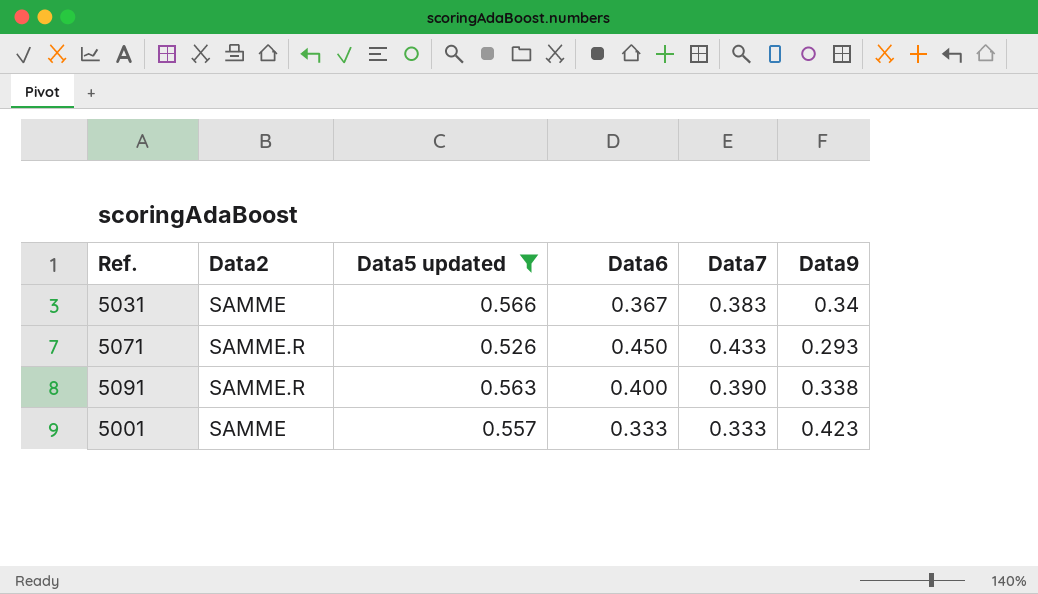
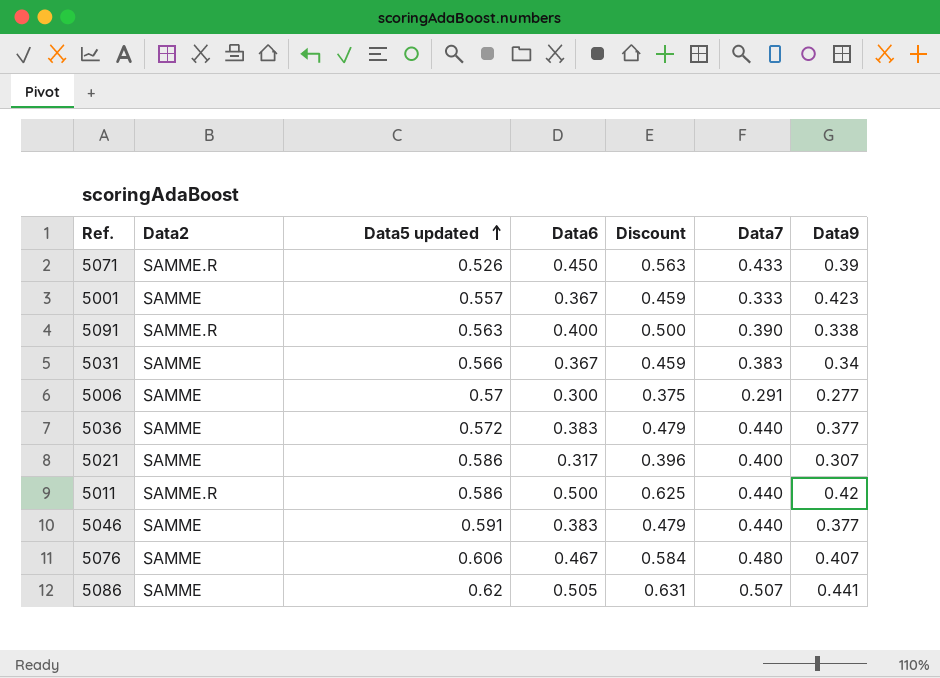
filter: Data5 updated <= 0.566 -> none
row order: none -> Data5 updated ascending
column Discount | formula: none -> [Data6] * 1.25
5071 | Data9: 0.293 -> 0.39
5001 | Data6: 0.333 -> 0.367

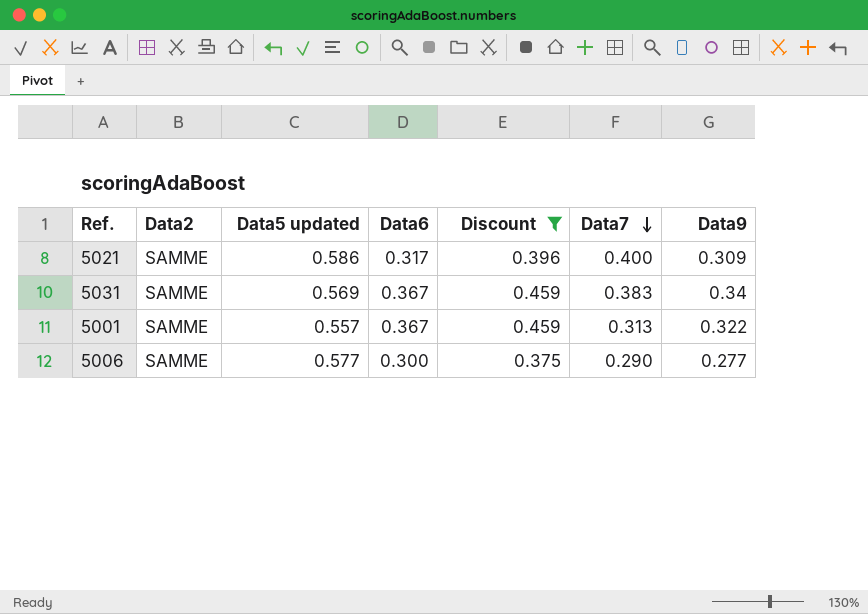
filter: none -> Discount <= 0.459
row order: Data5 updated ascending -> Data7 descending
5021 | Data9: 0.307 -> 0.309
5031 | Data5 updated: 0.566 -> 0.569
5001 | Data7: 0.333 -> 0.313
5001 | Data9: 0.423 -> 0.322
5006 | Data5 updated: 0.57 -> 0.577
5006 | Data7: 0.291 -> 0.290

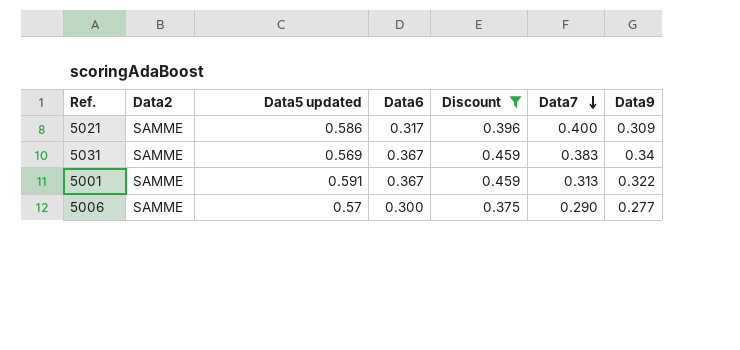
5001 | Data5 updated: 0.557 -> 0.591
5006 | Data5 updated: 0.577 -> 0.57

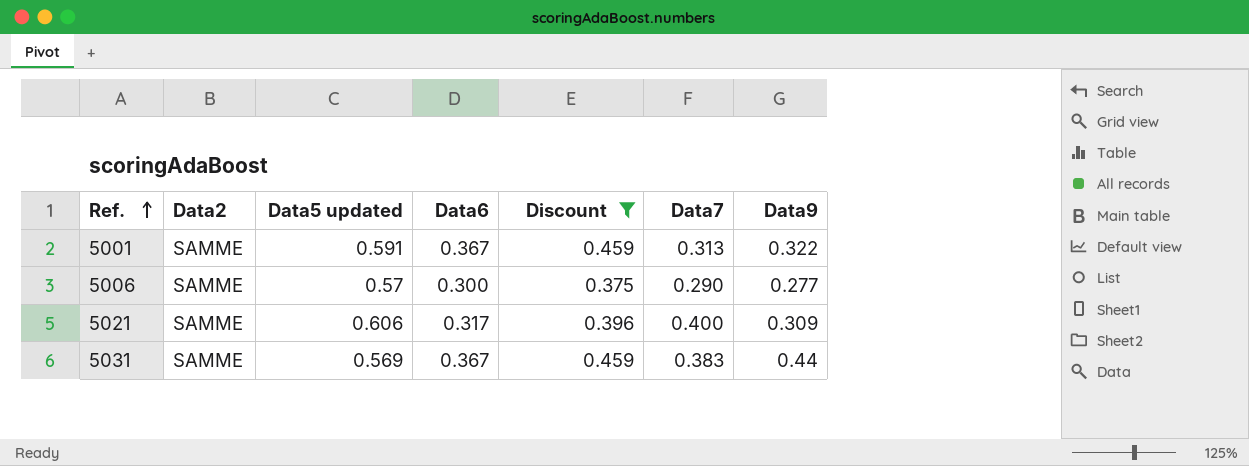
row order: Data7 descending -> Ref. ascending
5021 | Data5 updated: 0.586 -> 0.606
5031 | Data9: 0.34 -> 0.44

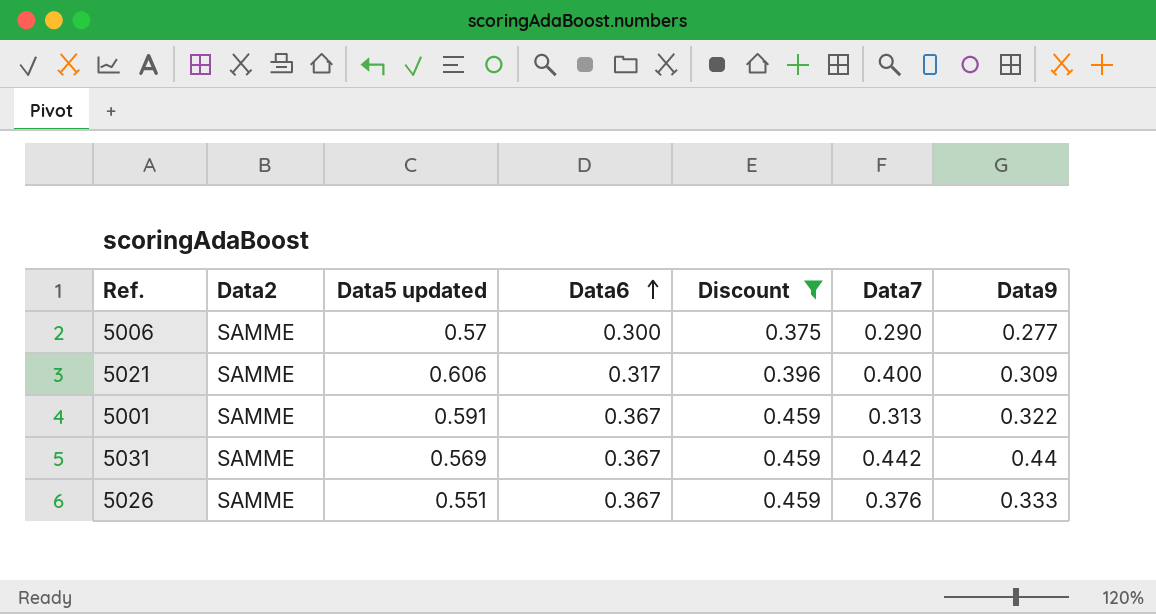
row order: Ref. ascending -> Data6 ascending
5031 | Data7: 0.383 -> 0.442
row 5026: none -> SAMME | 0.551 | 0.367 | 0.459 | 0.376 | 0.333

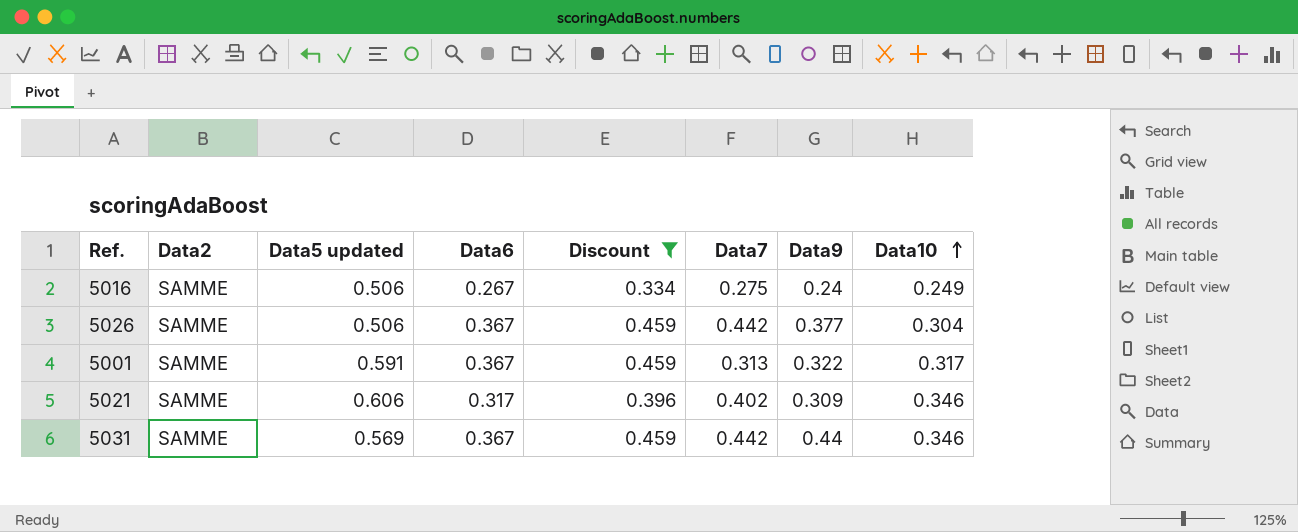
row order: Data6 ascending -> Data10 ascending
column Data10 | position: none -> 8
row 5006: SAMME | 0.57 | 0.300 | 0.375 | 0.290 | 0.277 -> none
row 5016: none -> SAMME | 0.506 | 0.267 | 0.334 | 0.275 | 0.24 | 0.249
5026 | Data5 updated: 0.551 -> 0.506
5026 | Data7: 0.376 -> 0.442
5026 | Data9: 0.333 -> 0.377
5021 | Data7: 0.400 -> 0.402

